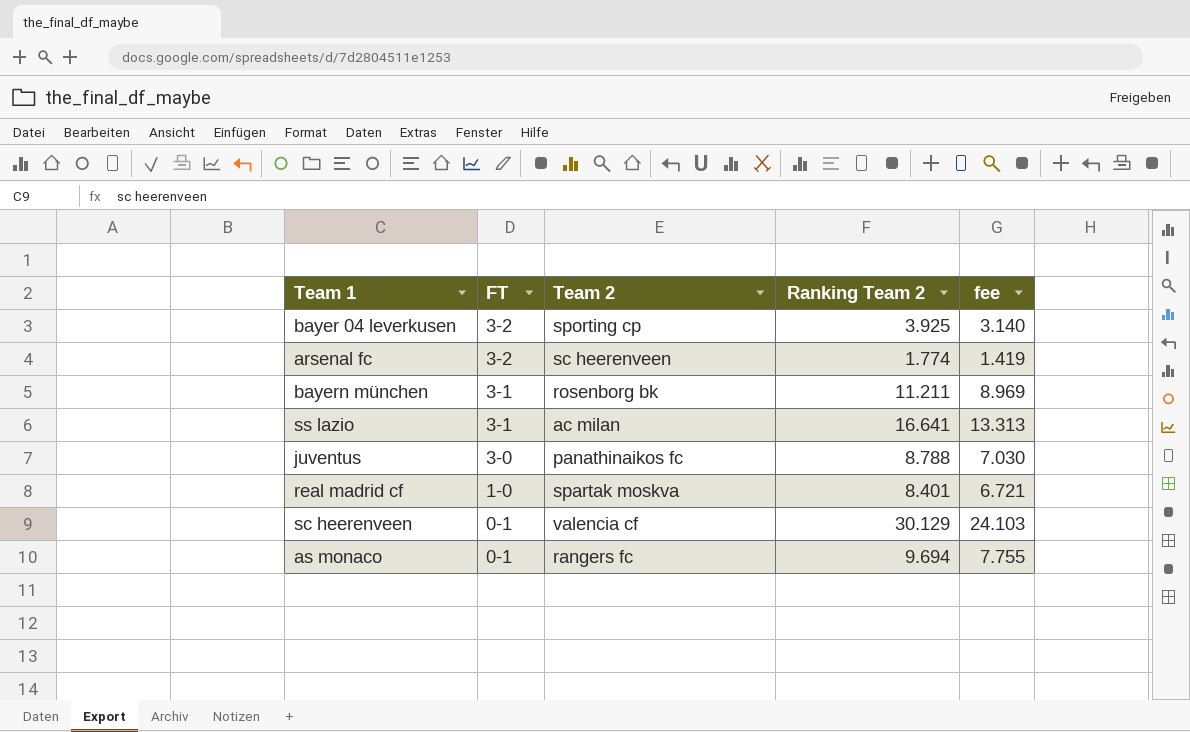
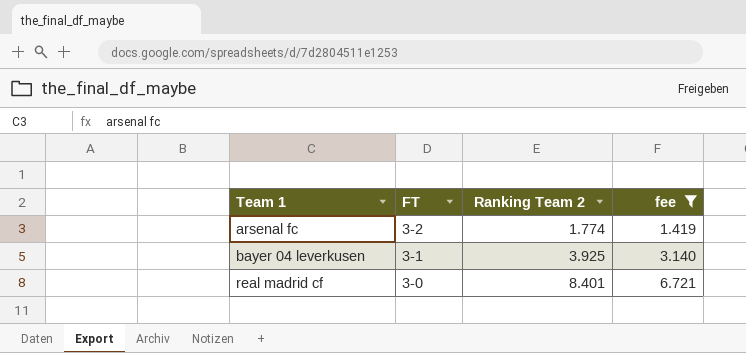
filter: none -> fee <= 6.721
row order: FT descending -> Team 1 ascending
column Team 2 | position: 3 -> none
bayer 04 leverkusen | FT: 3-2 -> 3-1
real madrid cf | FT: 1-0 -> 3-0

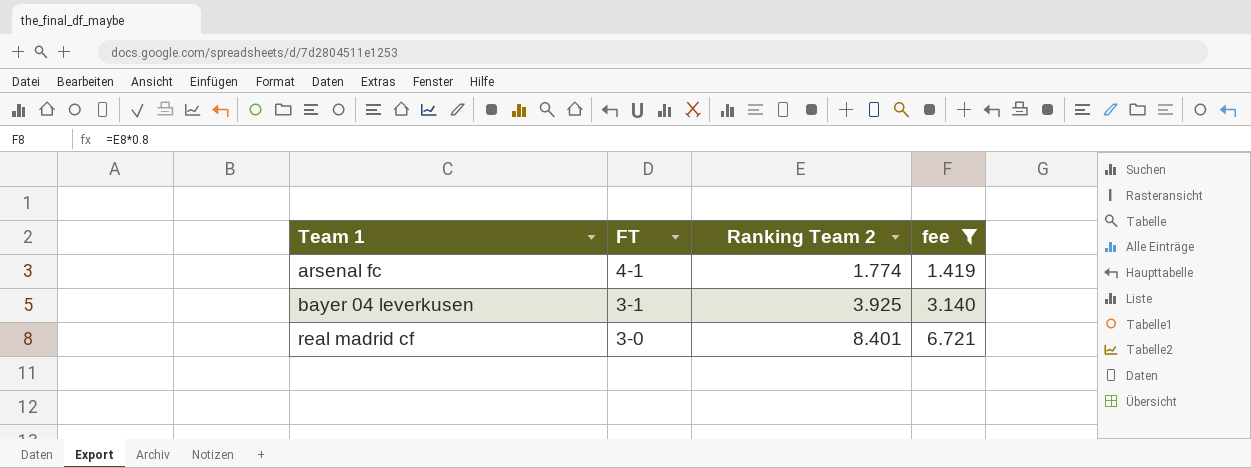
arsenal fc | FT: 3-2 -> 4-1

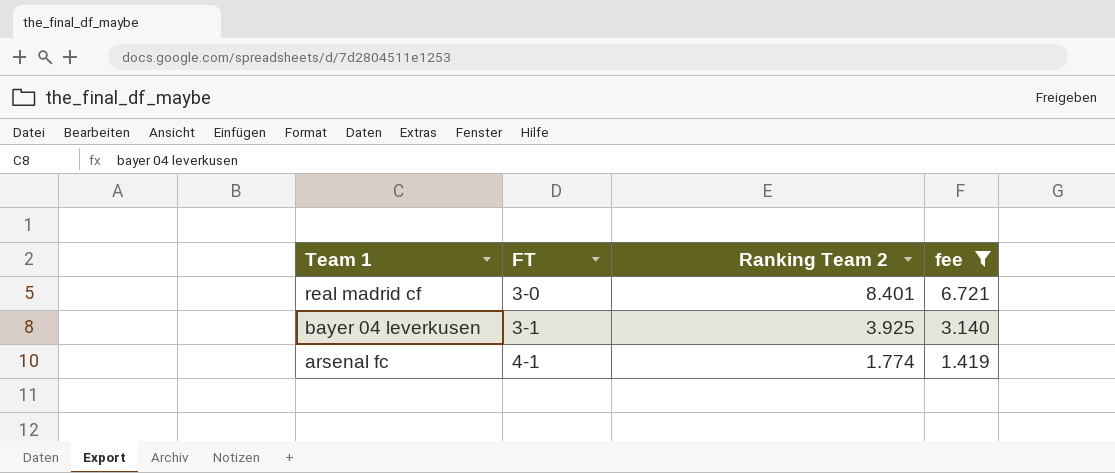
row order: Team 1 ascending -> Team 1 descending

